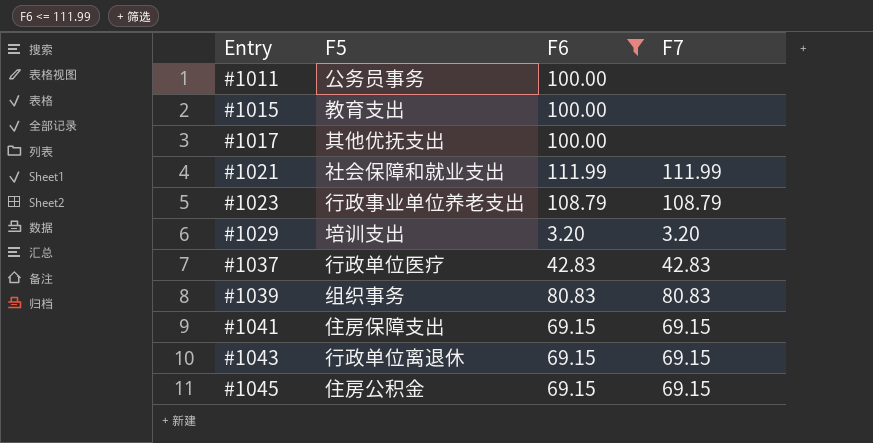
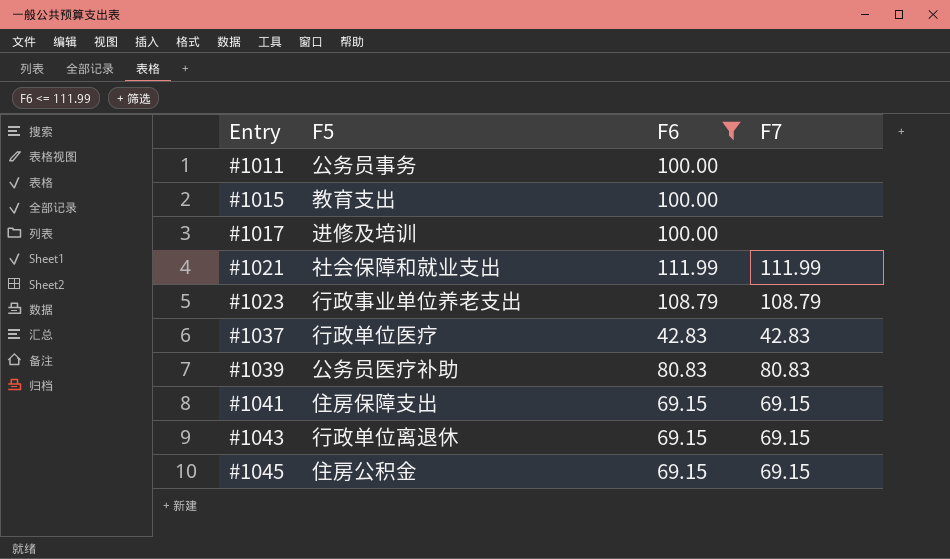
row #1029: 培训支出 | 3.20 | 3.20 -> none
#1017 | F5: 其他优抚支出 -> 进修及培训
#1039 | F5: 组织事务 -> 公务员医疗补助

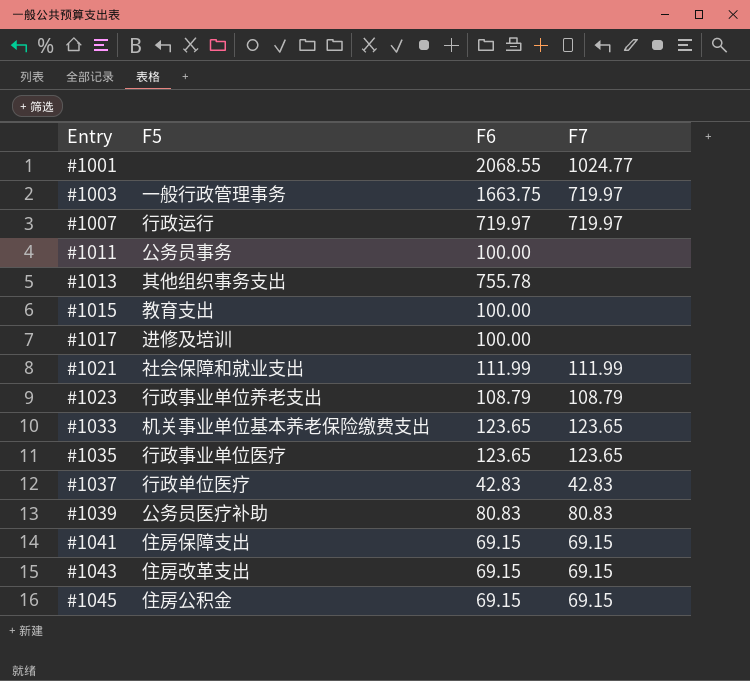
filter: F6 <= 111.99 -> none
#1043 | F5: 行政单位离退休 -> 住房改革支出

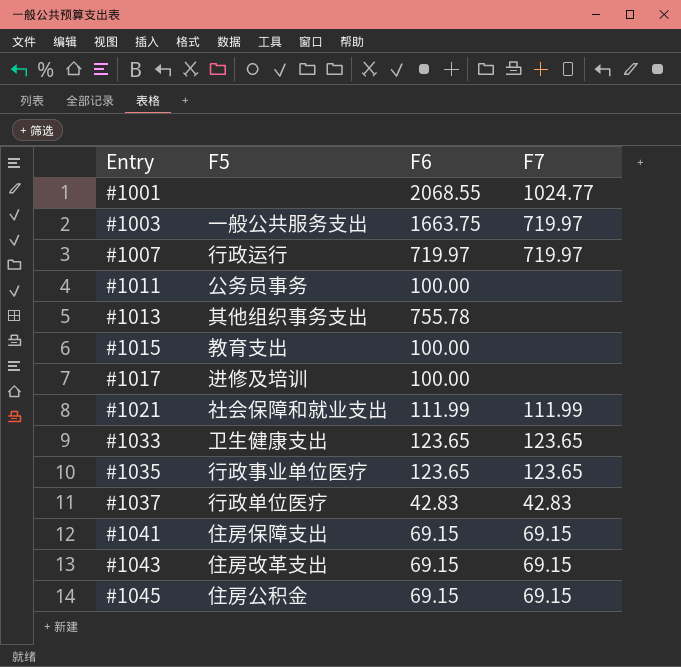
row #1023: 行政事业单位养老支出 | 108.79 | 108.79 -> none
row #1039: 公务员医疗补助 | 80.83 | 80.83 -> none
#1003 | F5: 一般行政管理事务 -> 一般公共服务支出
#1033 | F5: 机关事业单位基本养老保险缴费支出 -> 卫生健康支出

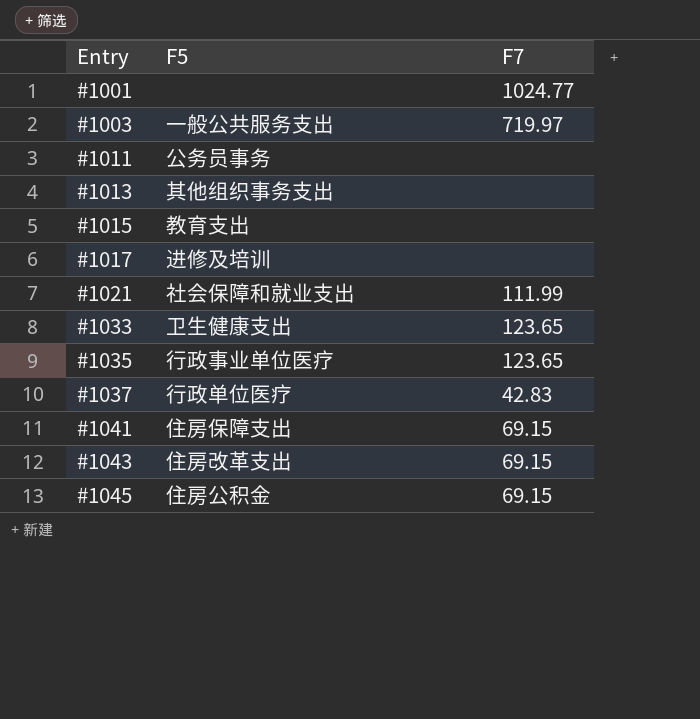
column F6 | position: 3 -> none
row #1007: 行政运行 | 719.97 | 719.97 -> none

